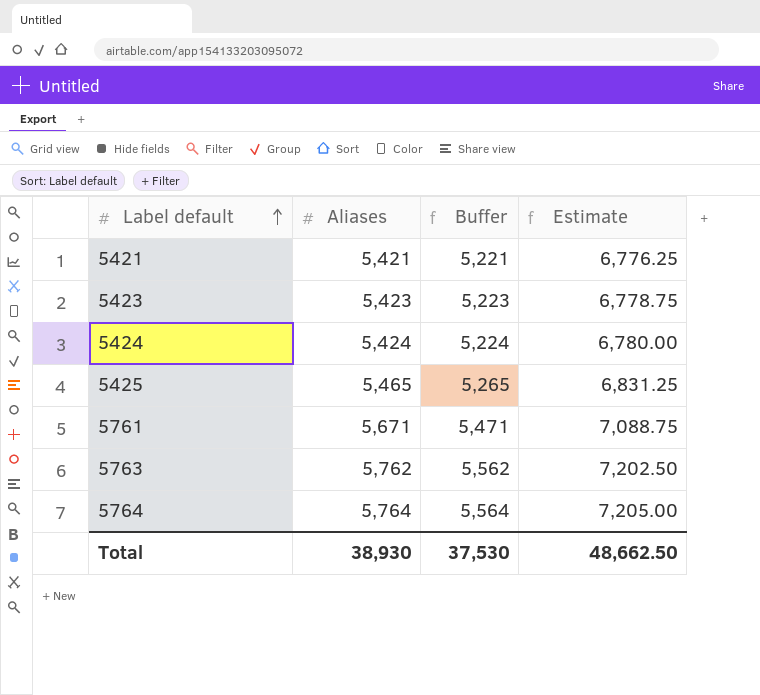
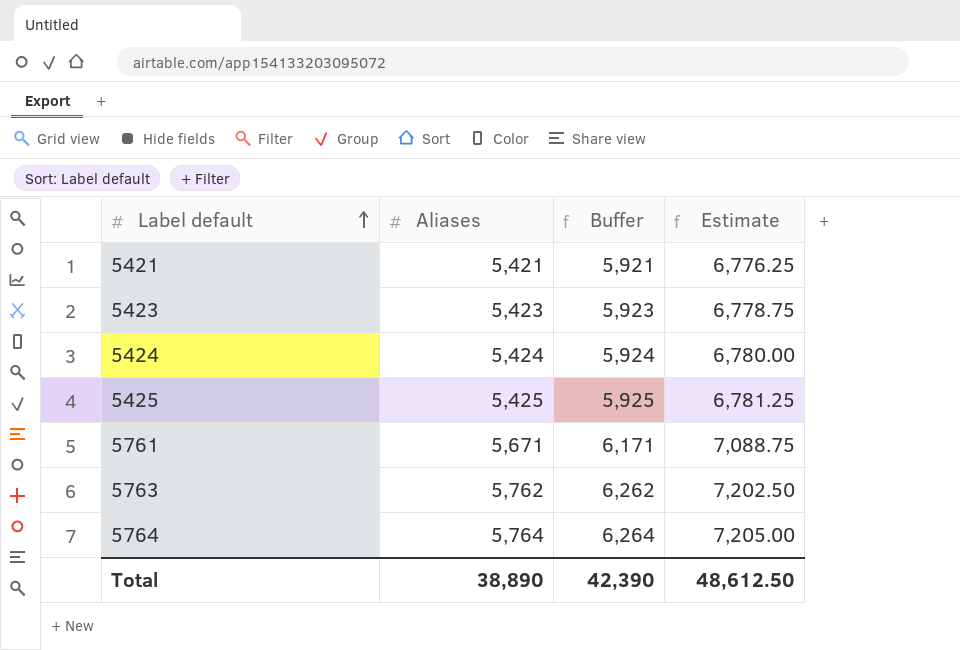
column Buffer | formula: [Aliases] - 200 -> [Aliases] + 500
5425 | Aliases: 5,465 -> 5,425
5425 | Estimate: 6,831.25 -> 6,781.25
Total | Aliases: 38,930 -> 38,890
Total | Buffer: 37,530 -> 42,390
Total | Estimate: 48,662.50 -> 48,612.50

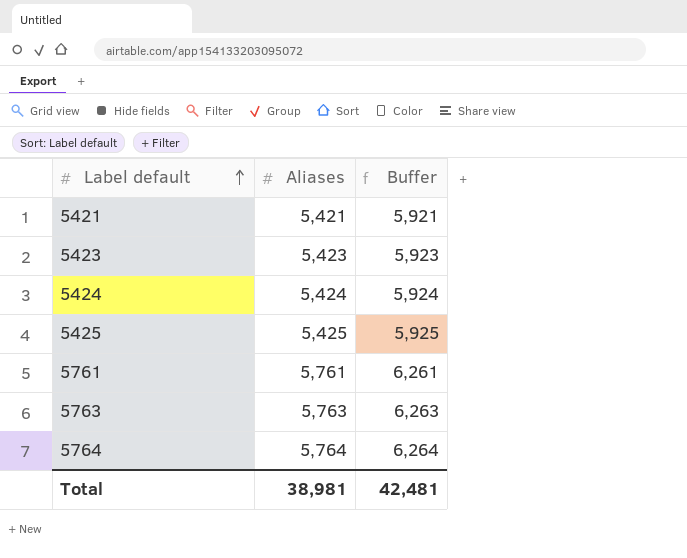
column Estimate | formula: [Aliases] * 1.25 -> none
5761 | Aliases: 5,671 -> 5,761
5761 | Buffer: 6,171 -> 6,261
5763 | Aliases: 5,762 -> 5,763
5763 | Buffer: 6,262 -> 6,263
Total | Aliases: 38,890 -> 38,981
Total | Buffer: 42,390 -> 42,481

